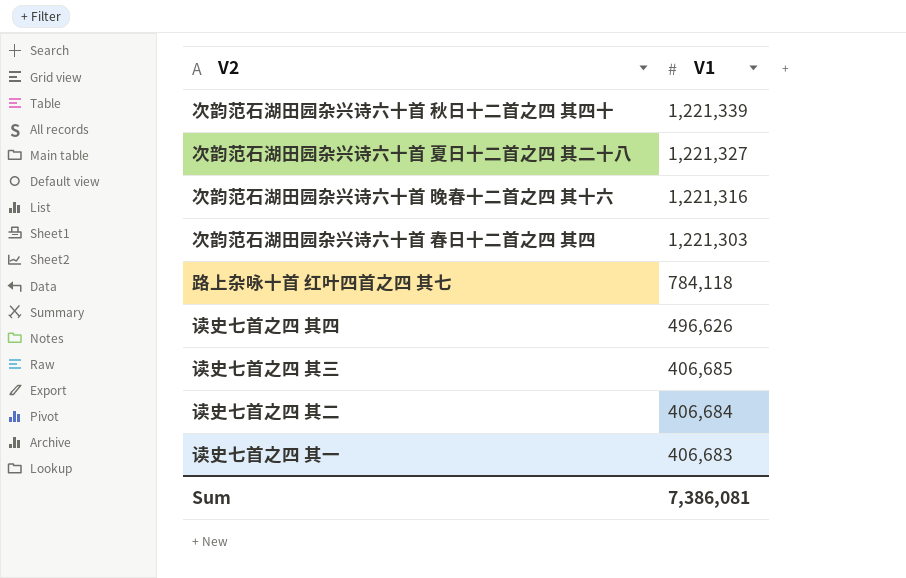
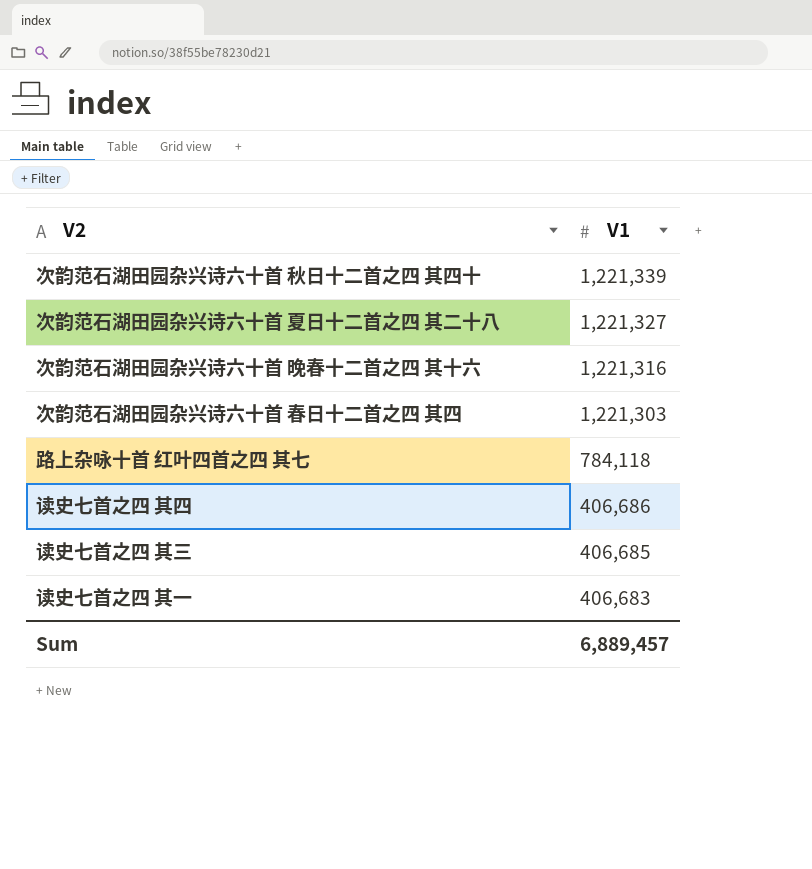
row 读史七首之四 其二: 406,684 -> none
读史七首之四 其四 | V1: 496,626 -> 406,686
Sum | V1: 7,386,081 -> 6,889,457

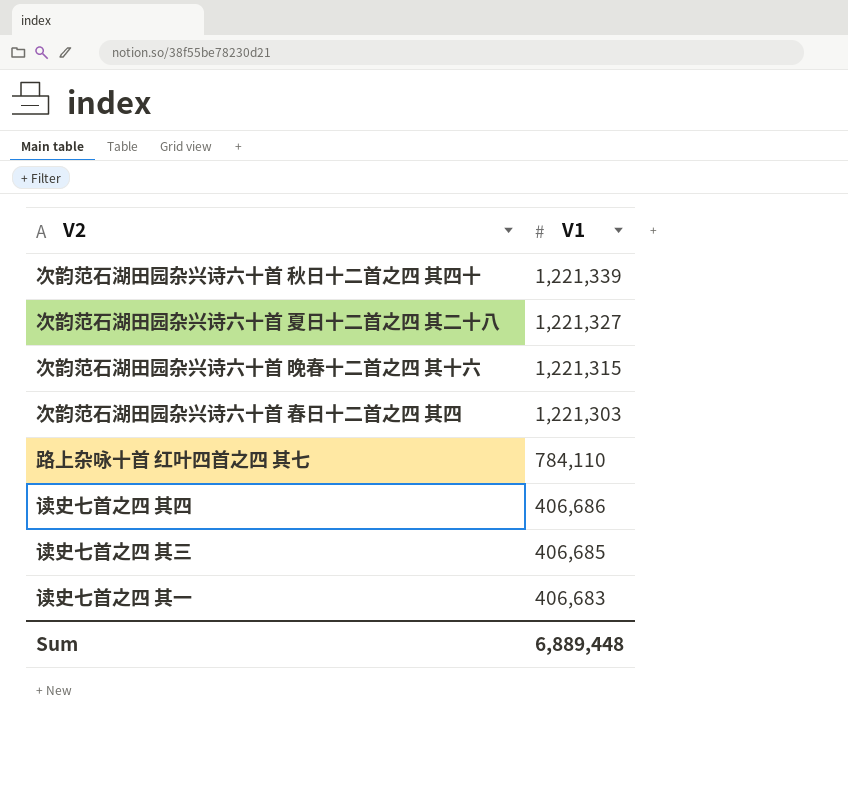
次韵范石湖田园杂兴诗六十首 晚春十二首之四 其十六 | V1: 1,221,316 -> 1,221,315
路上杂咏十首 红叶四首之四 其七 | V1: 784,118 -> 784,110
Sum | V1: 6,889,457 -> 6,889,448

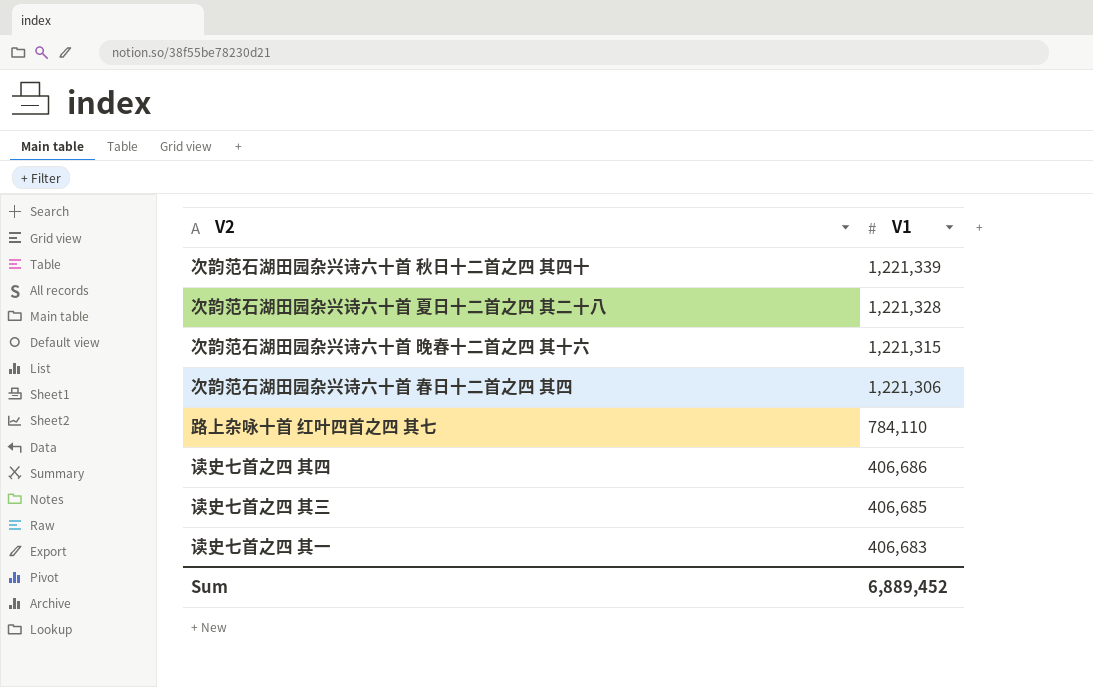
次韵范石湖田园杂兴诗六十首 夏日十二首之四 其二十八 | V1: 1,221,327 -> 1,221,328
次韵范石湖田园杂兴诗六十首 春日十二首之四 其四 | V1: 1,221,303 -> 1,221,306
Sum | V1: 6,889,448 -> 6,889,452

